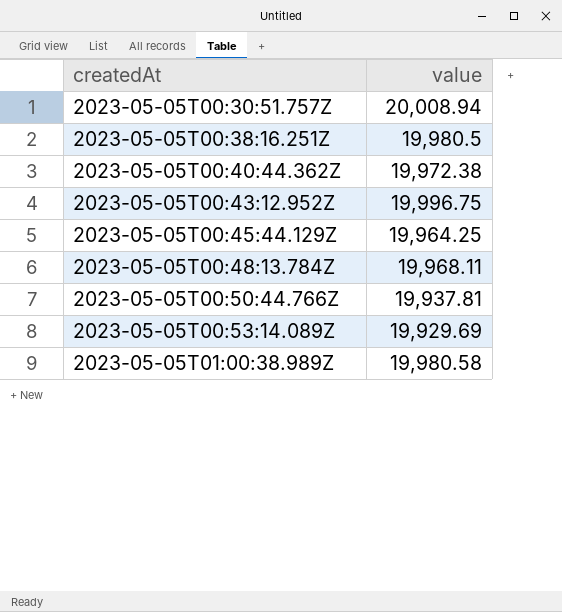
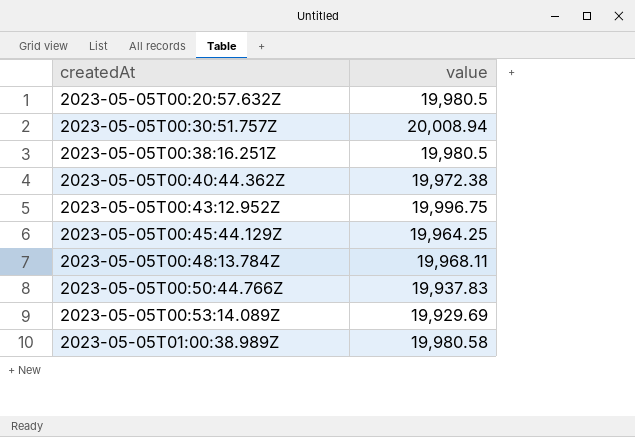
row 2023-05-05T00:20:57.632Z: none -> 19,980.5
2023-05-05T00:50:44.766Z | value: 19,937.81 -> 19,937.83

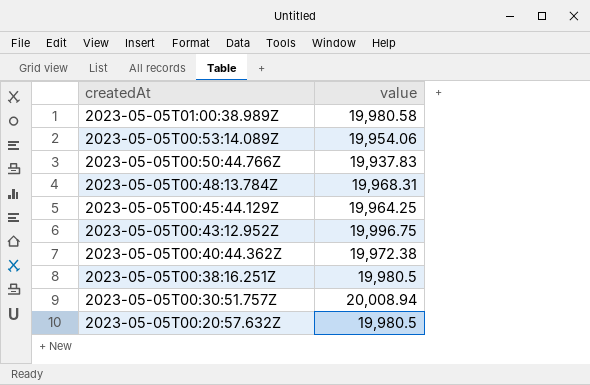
row order: createdAt ascending -> createdAt descending
2023-05-05T00:53:14.089Z | value: 19,929.69 -> 19,954.06
2023-05-05T00:48:13.784Z | value: 19,968.11 -> 19,968.31

